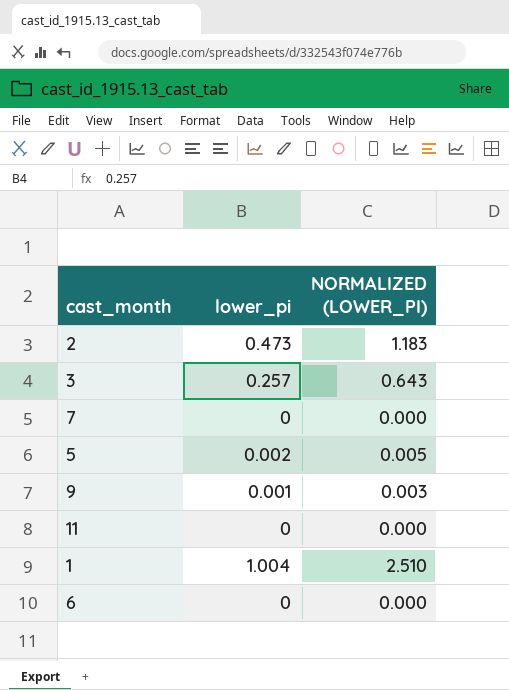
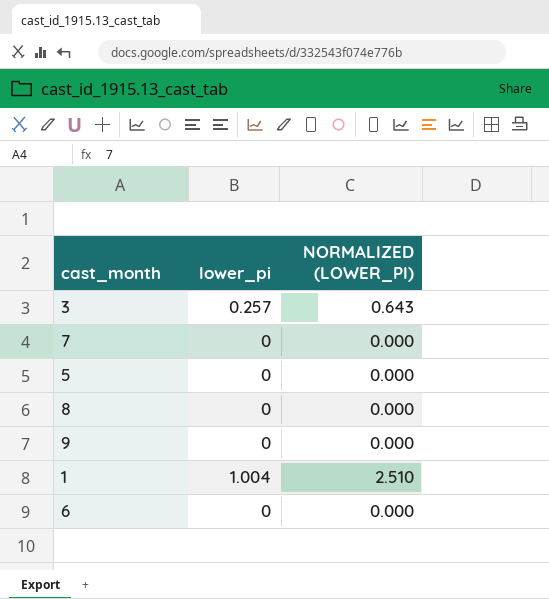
row 2: 0.473 | 1.183 -> none
row 11: 0 | 0.000 -> none
5 | lower_pi: 0.002 -> 0
5 | NORMALIZED (LOWER_PI): 0.005 -> 0.000
row 8: none -> 0 | 0.000
9 | lower_pi: 0.001 -> 0
9 | NORMALIZED (LOWER_PI): 0.003 -> 0.000

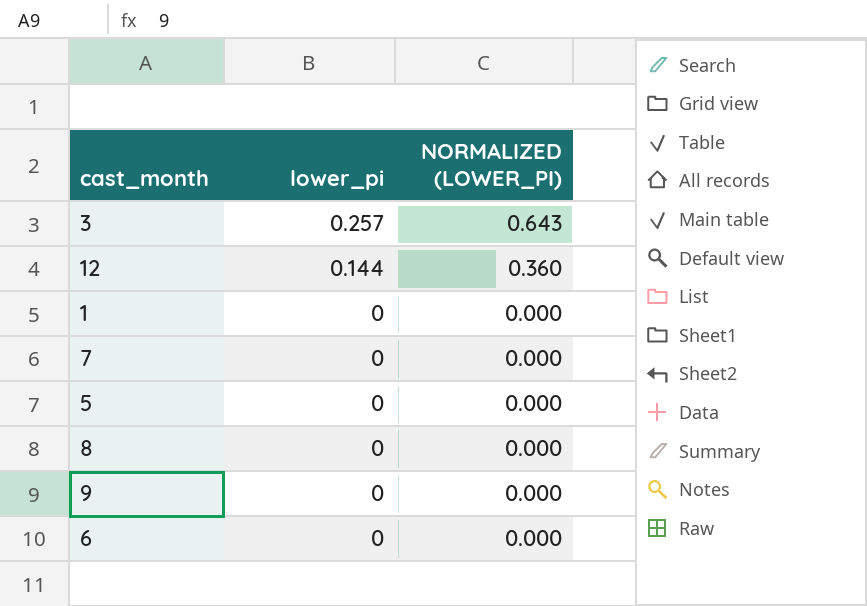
row order: none -> lower_pi descending
row 12: none -> 0.144 | 0.360
1 | lower_pi: 1.004 -> 0
1 | NORMALIZED (LOWER_PI): 2.510 -> 0.000

